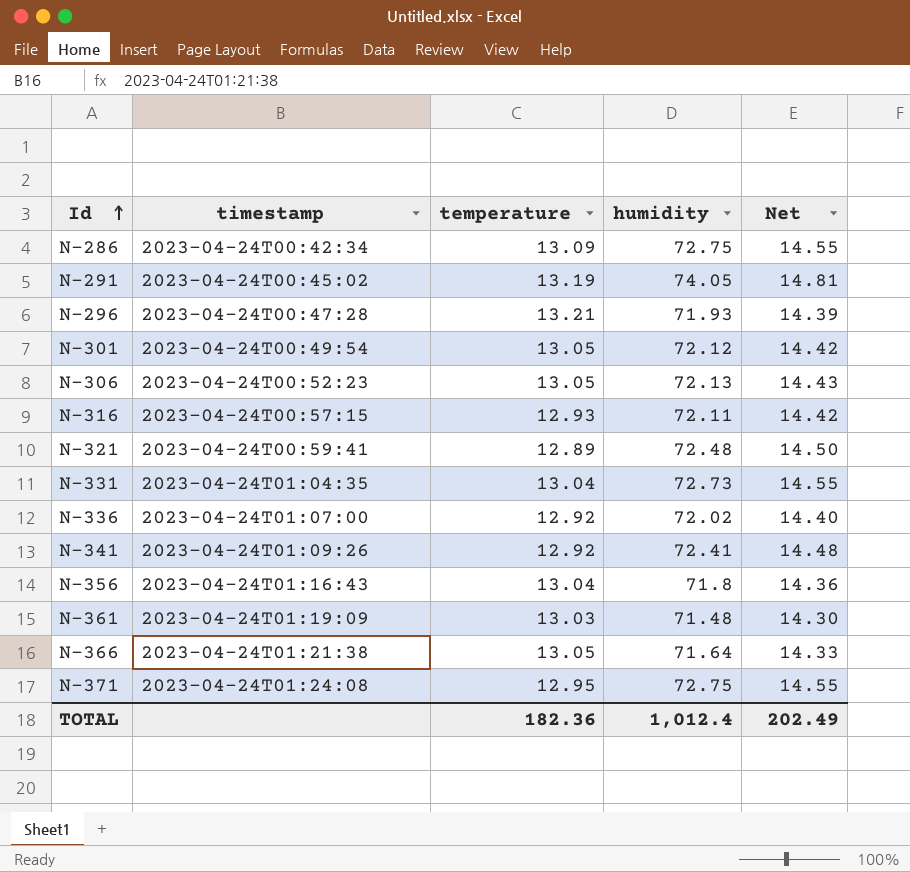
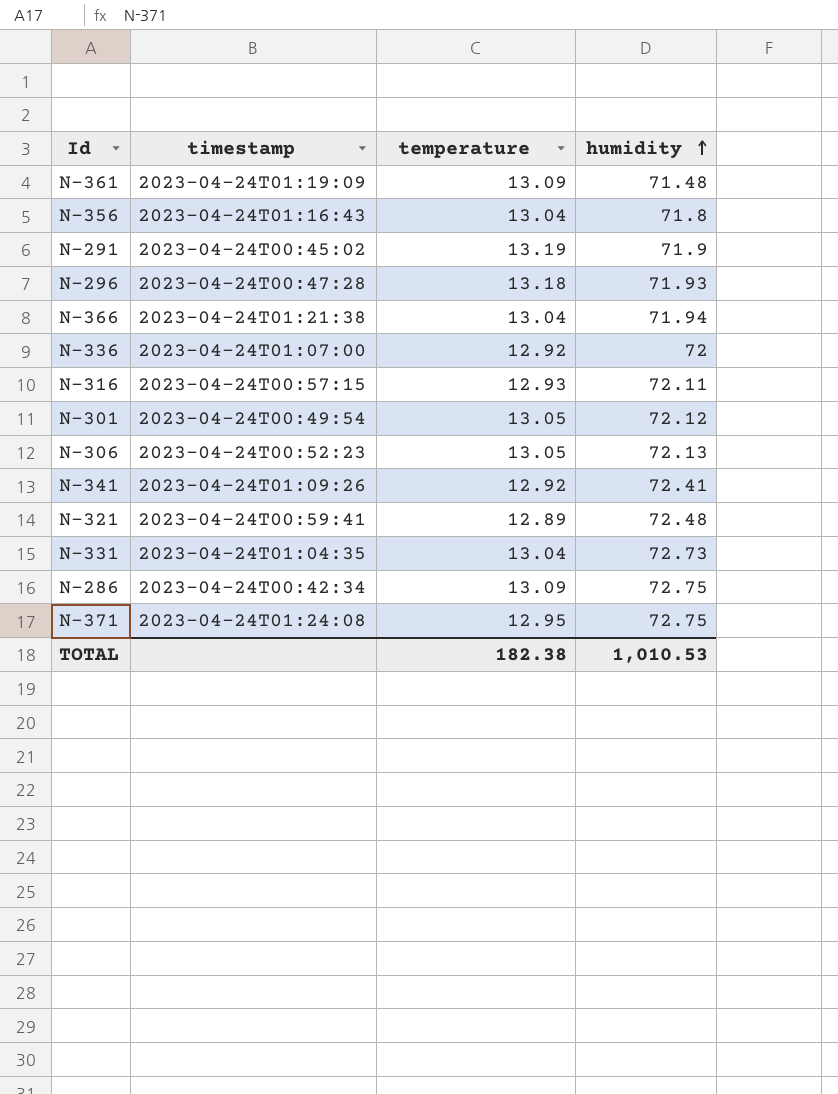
row order: Id ascending -> humidity ascending
column Net | formula: [humidity] * 0.2 -> none
N-361 | temperature: 13.03 -> 13.09
N-291 | humidity: 74.05 -> 71.9
N-296 | temperature: 13.21 -> 13.18
N-366 | temperature: 13.05 -> 13.04
N-366 | humidity: 71.64 -> 71.94
N-336 | humidity: 72.02 -> 72
TOTAL | temperature: 182.36 -> 182.38
TOTAL | humidity: 1,012.4 -> 1,010.53

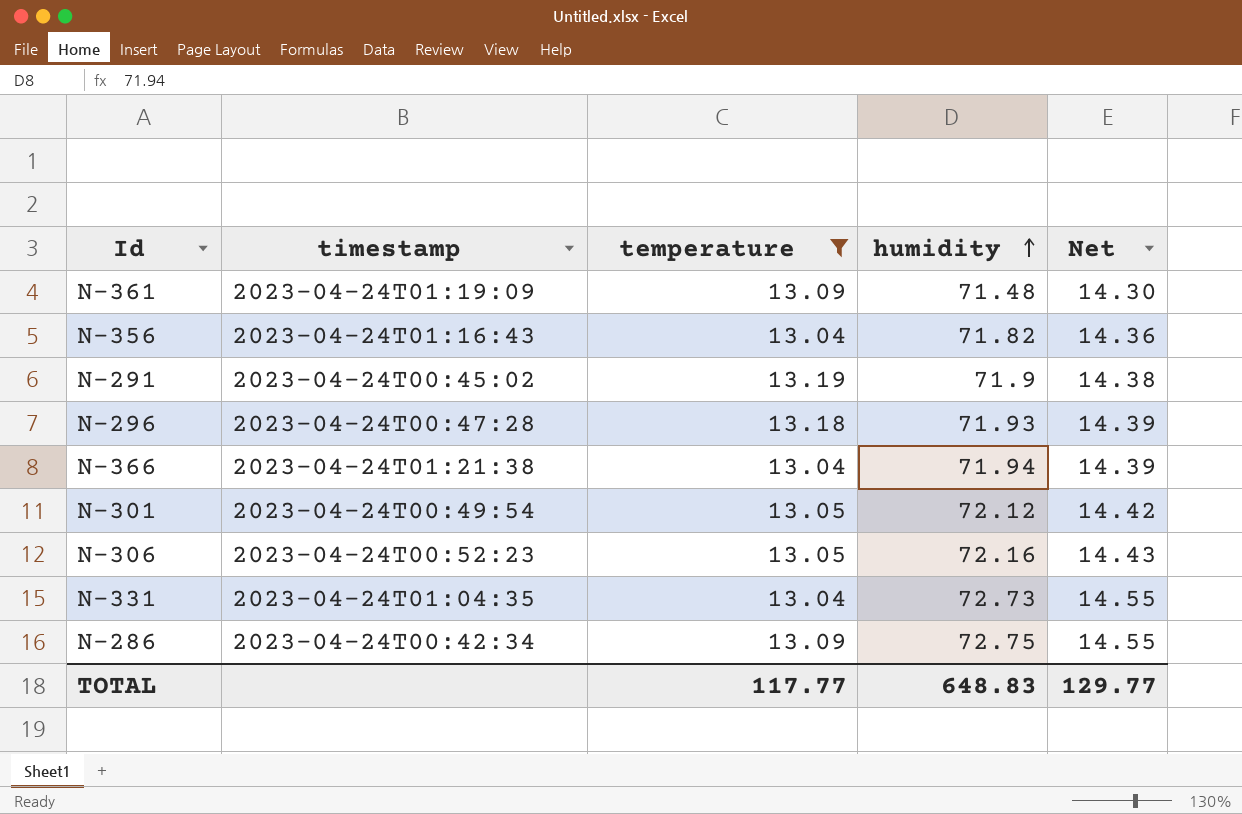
filter: none -> temperature >= 13.04
column Net | formula: none -> [humidity] * 0.2
N-356 | humidity: 71.8 -> 71.82
N-306 | humidity: 72.13 -> 72.16
TOTAL | temperature: 182.38 -> 117.77
TOTAL | humidity: 1,010.53 -> 648.83

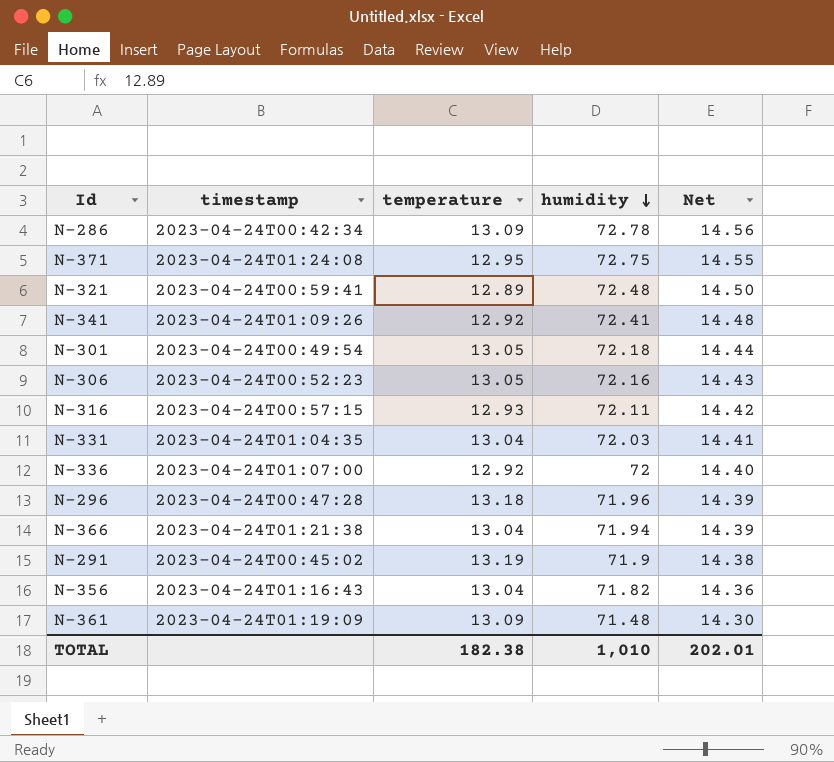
filter: temperature >= 13.04 -> none
row order: humidity ascending -> humidity descending
N-286 | humidity: 72.75 -> 72.78
N-286 | Net: 14.55 -> 14.56
N-301 | humidity: 72.12 -> 72.18
N-301 | Net: 14.42 -> 14.44
N-331 | humidity: 72.73 -> 72.03
N-331 | Net: 14.55 -> 14.41
N-296 | humidity: 71.93 -> 71.96
TOTAL | temperature: 117.77 -> 182.38
TOTAL | humidity: 648.83 -> 1,010
TOTAL | Net: 129.77 -> 202.01

